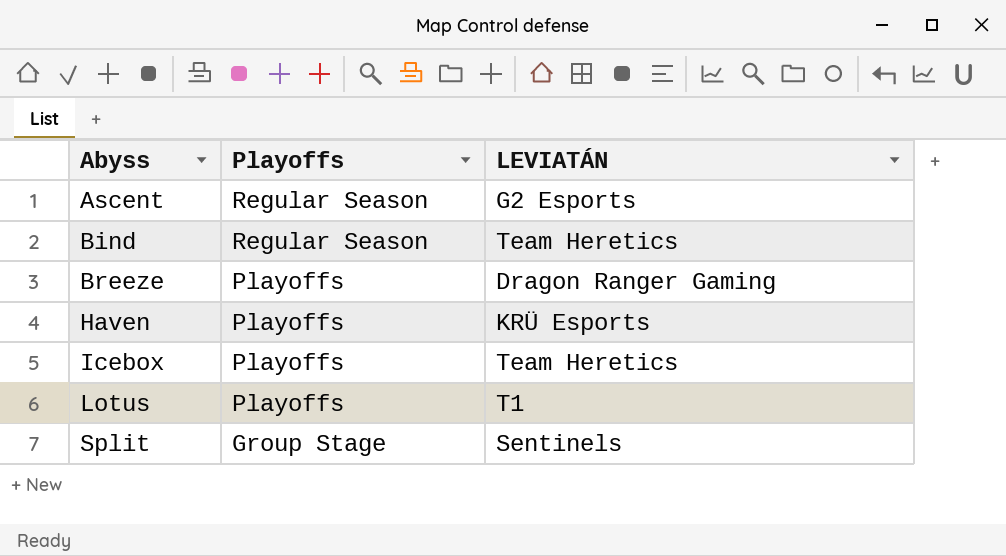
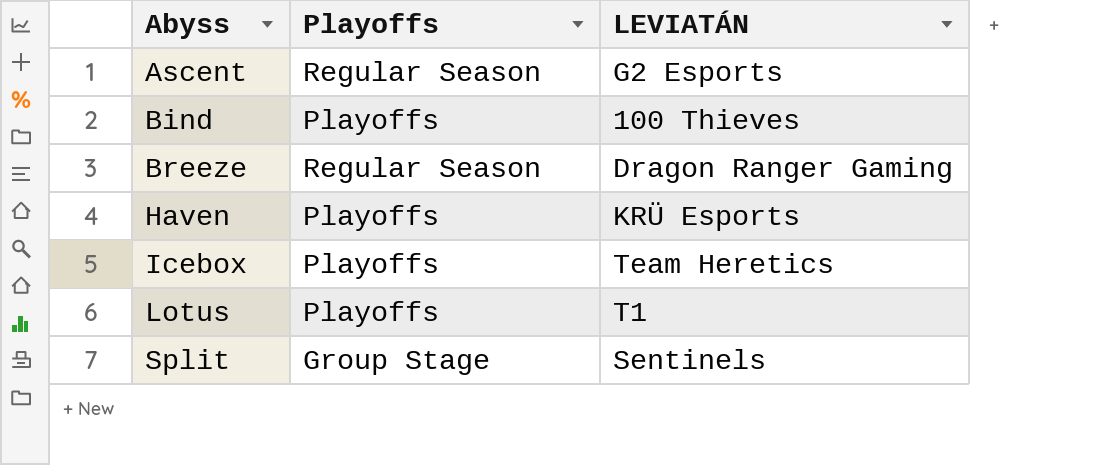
Bind | Playoffs: Regular Season -> Playoffs
Bind | LEVIATÁN: Team Heretics -> 100 Thieves
Breeze | Playoffs: Playoffs -> Regular Season

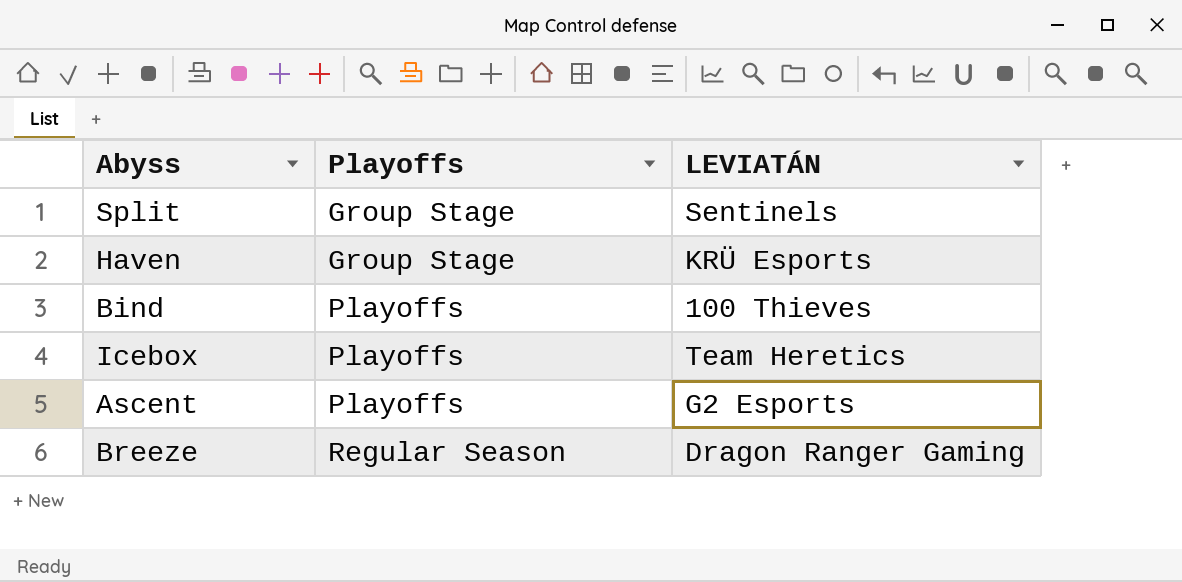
row order: Abyss ascending -> Playoffs ascending
row Lotus: Playoffs | T1 -> none
Haven | Playoffs: Playoffs -> Group Stage
Ascent | Playoffs: Regular Season -> Playoffs

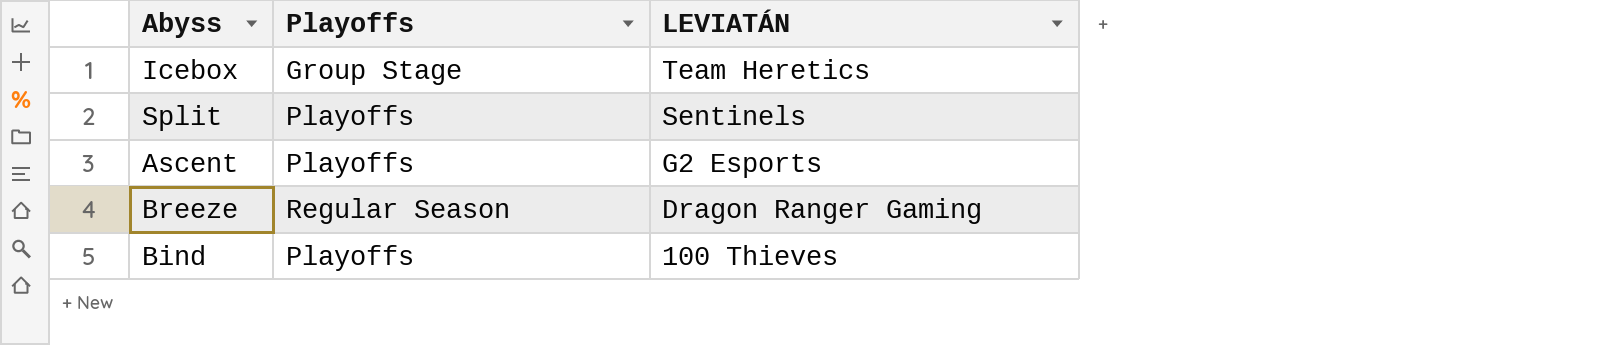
row order: Playoffs ascending -> LEVIATÁN descending
row Haven: Group Stage | KRÜ Esports -> none
Icebox | Playoffs: Playoffs -> Group Stage
Split | Playoffs: Group Stage -> Playoffs

